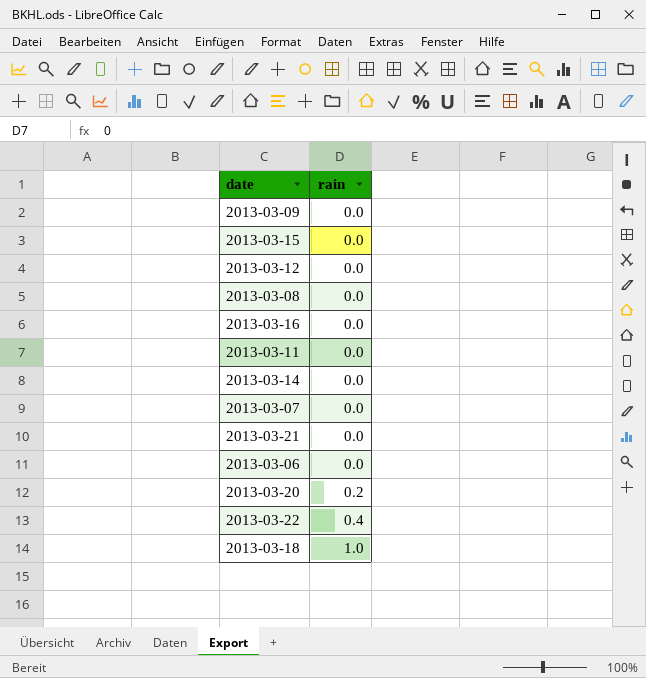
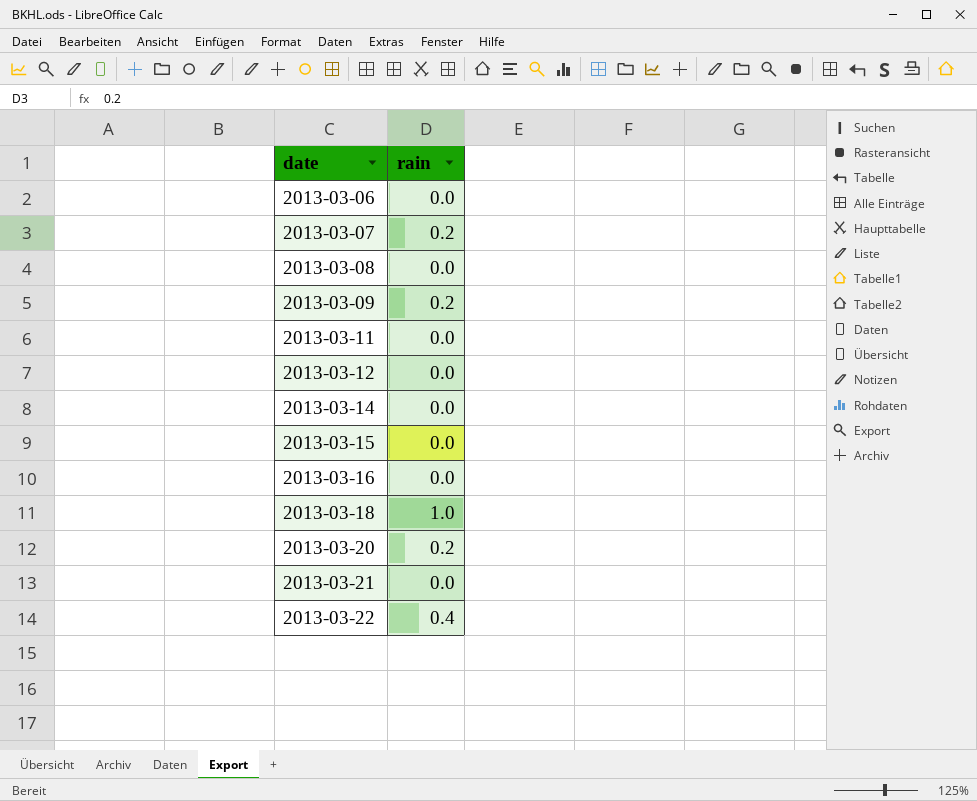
row order: rain ascending -> date ascending
2013-03-07 | rain: 0.0 -> 0.2
2013-03-09 | rain: 0.0 -> 0.2

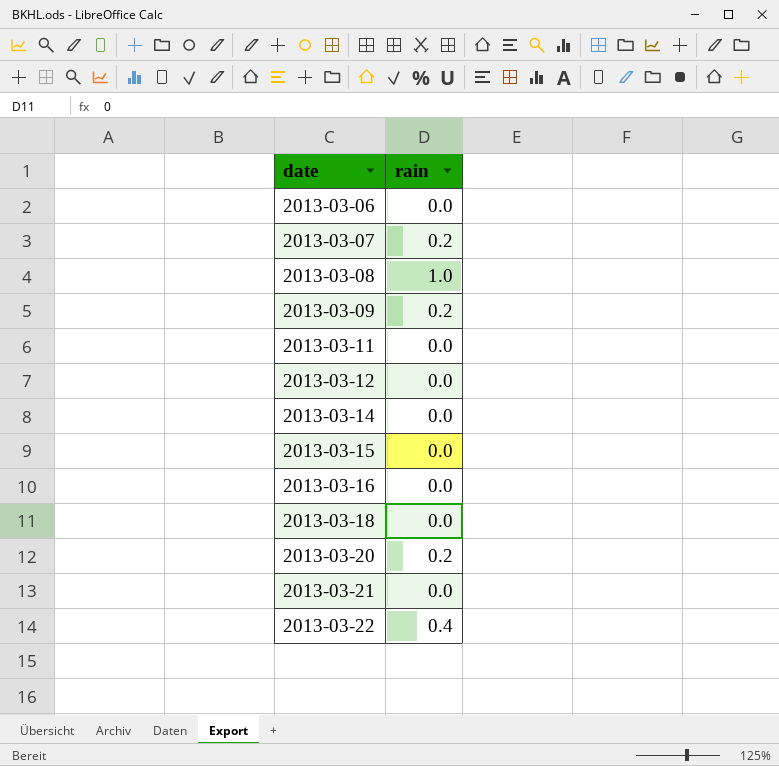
2013-03-08 | rain: 0.0 -> 1.0
2013-03-18 | rain: 1.0 -> 0.0

